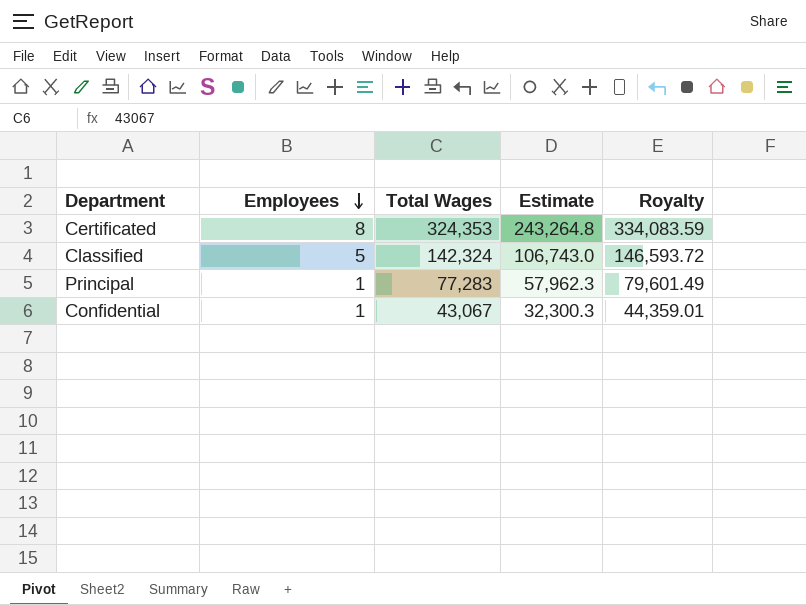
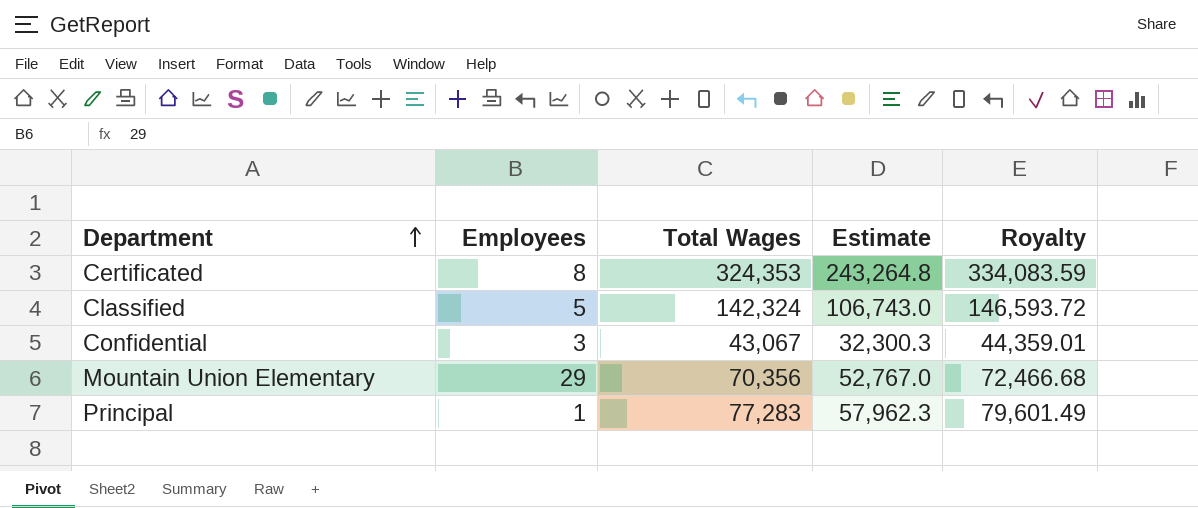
row order: Employees descending -> Department ascending
Confidential | Employees: 1 -> 3
row Mountain Union Elementary: none -> 29 | 70,356 | 52,767.0 | 72,466.68

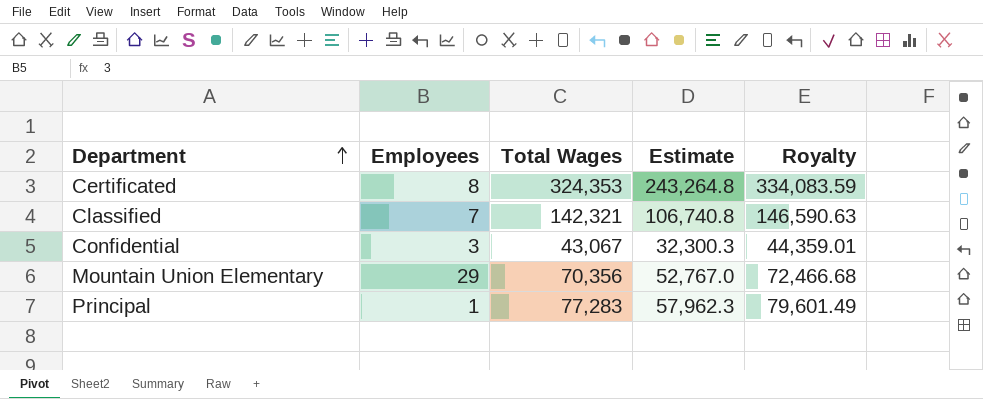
Classified | Employees: 5 -> 7
Classified | Total Wages: 142,324 -> 142,321
Classified | Estimate: 106,743.0 -> 106,740.8
Classified | Royalty: 146,593.72 -> 146,590.63

